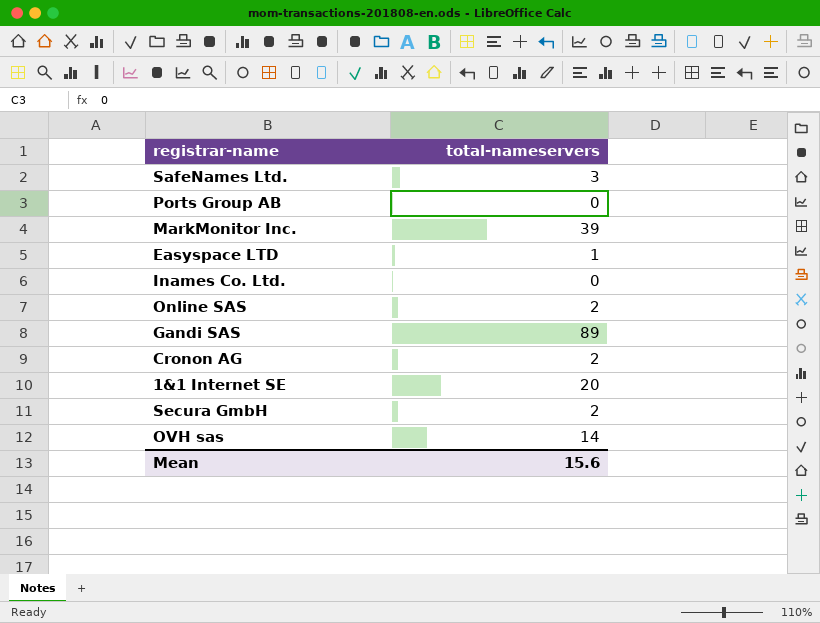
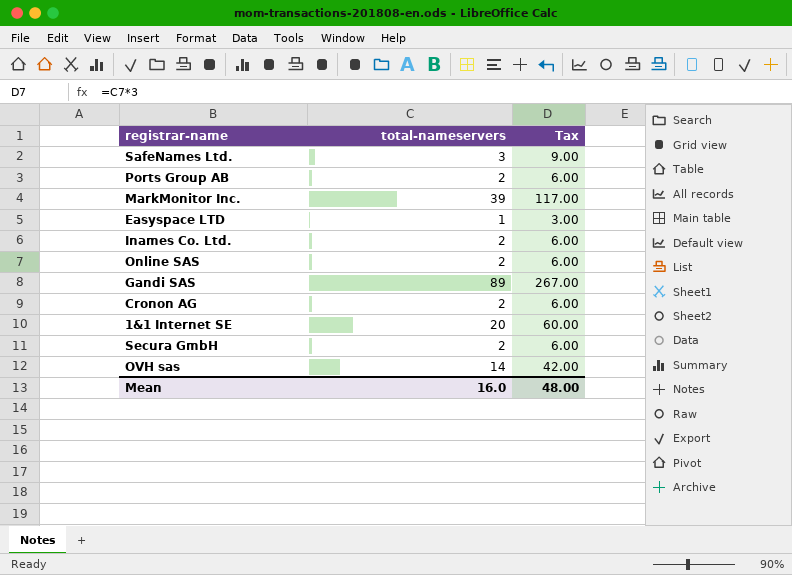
column Tax | formula: none -> [total-nameservers] * 3
Ports Group AB | total-nameservers: 0 -> 2
Inames Co. Ltd. | total-nameservers: 0 -> 2
Mean | total-nameservers: 15.6 -> 16.0

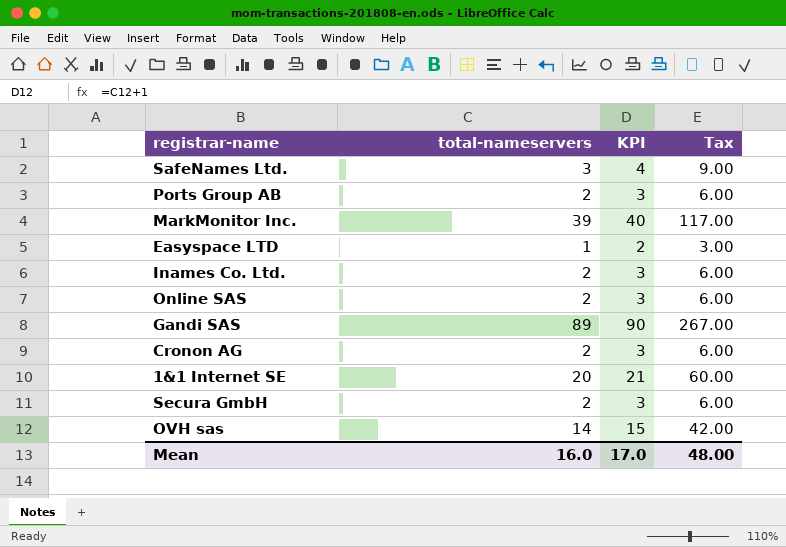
column KPI | formula: none -> [total-nameservers] + 1

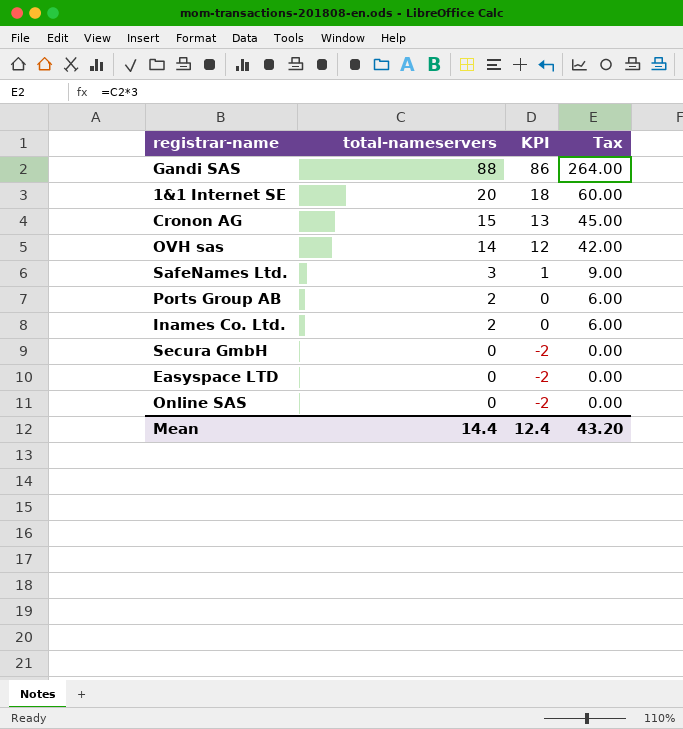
row order: none -> total-nameservers descending
column KPI | formula: [total-nameservers] + 1 -> [total-nameservers] - 2
row MarkMonitor Inc.: 39 | 40 | 117.00 -> none
Gandi SAS | total-nameservers: 89 -> 88
Gandi SAS | Tax: 267.00 -> 264.00
Cronon AG | total-nameservers: 2 -> 15
Cronon AG | Tax: 6.00 -> 45.00
Secura GmbH | total-nameservers: 2 -> 0
Secura GmbH | Tax: 6.00 -> 0.00
Easyspace LTD | total-nameservers: 1 -> 0
Easyspace LTD | Tax: 3.00 -> 0.00
Online SAS | total-nameservers: 2 -> 0
Online SAS | Tax: 6.00 -> 0.00
Mean | total-nameservers: 16.0 -> 14.4
Mean | KPI: 17.0 -> 12.4
Mean | Tax: 48.00 -> 43.20

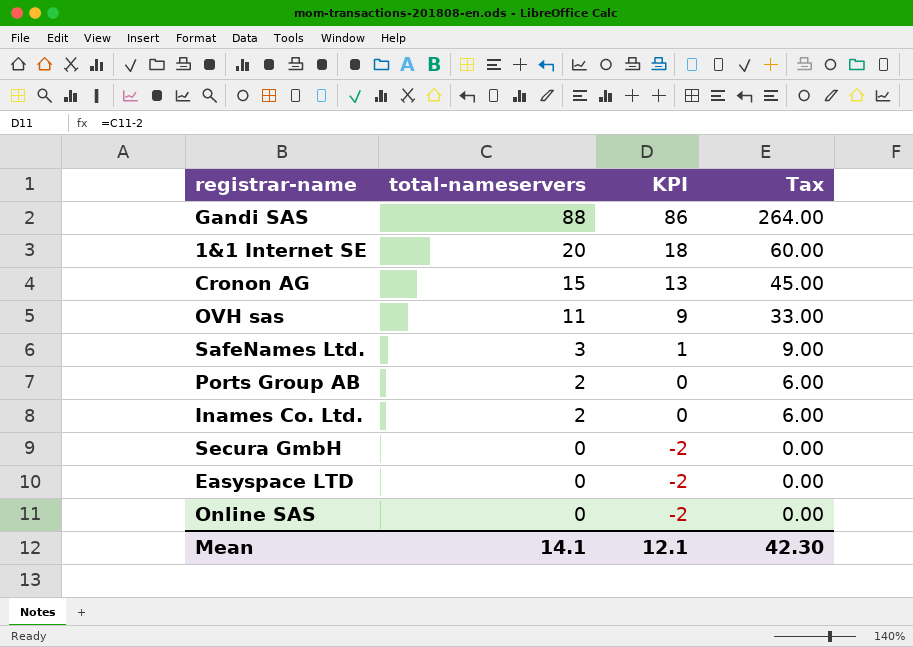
OVH sas | total-nameservers: 14 -> 11
OVH sas | KPI: 12 -> 9
OVH sas | Tax: 42.00 -> 33.00
Mean | total-nameservers: 14.4 -> 14.1
Mean | KPI: 12.4 -> 12.1
Mean | Tax: 43.20 -> 42.30

